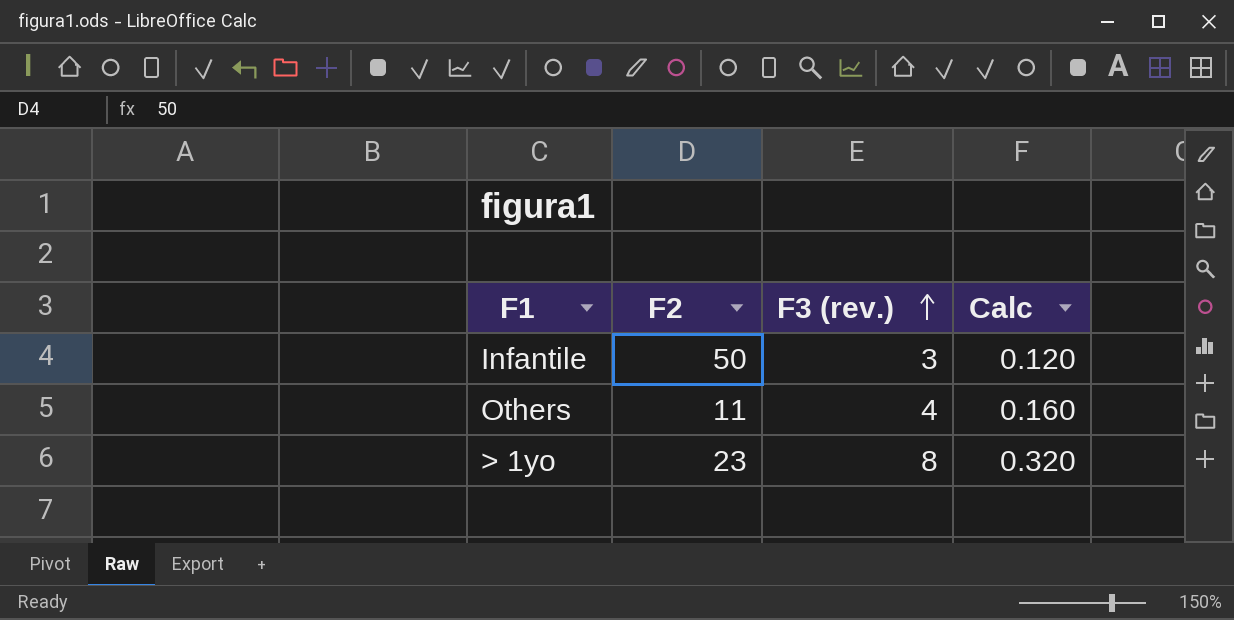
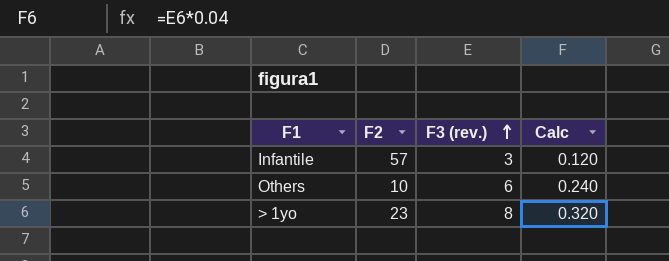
Infantile | F2: 50 -> 57
Others | F2: 11 -> 10
Others | F3 (rev.): 4 -> 6
Others | Calc: 0.160 -> 0.240

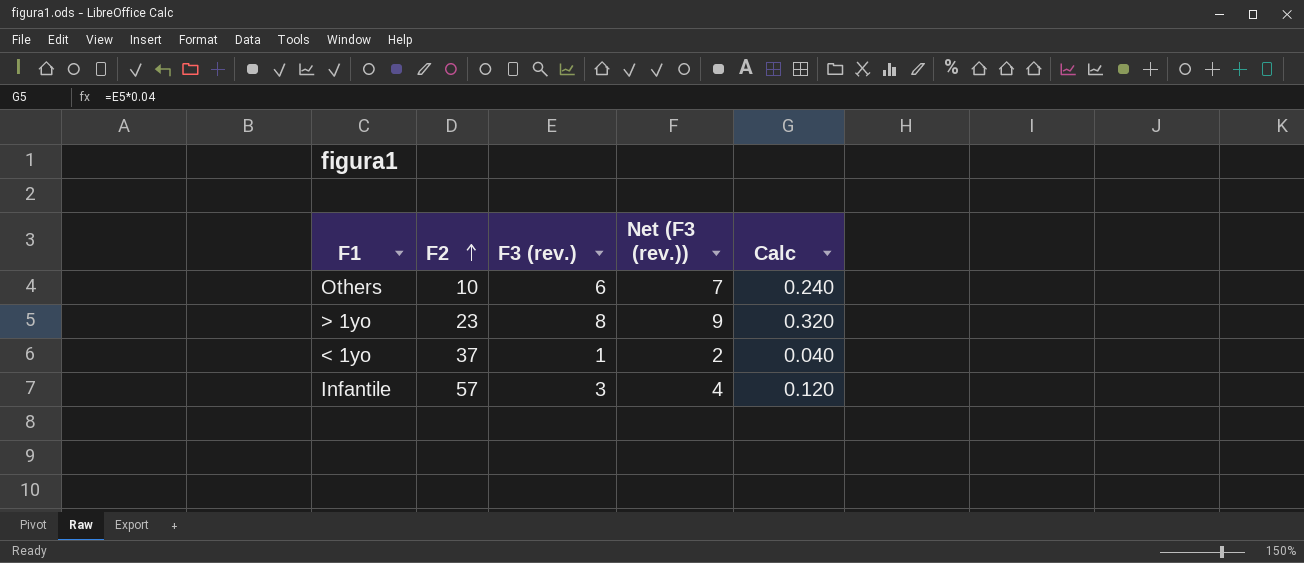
row order: F3 (rev.) ascending -> F2 ascending
column Net (F3 (rev.)) | formula: none -> [F3 (rev.)] + 1
row < 1yo: none -> 37 | 1 | 2 | 0.040

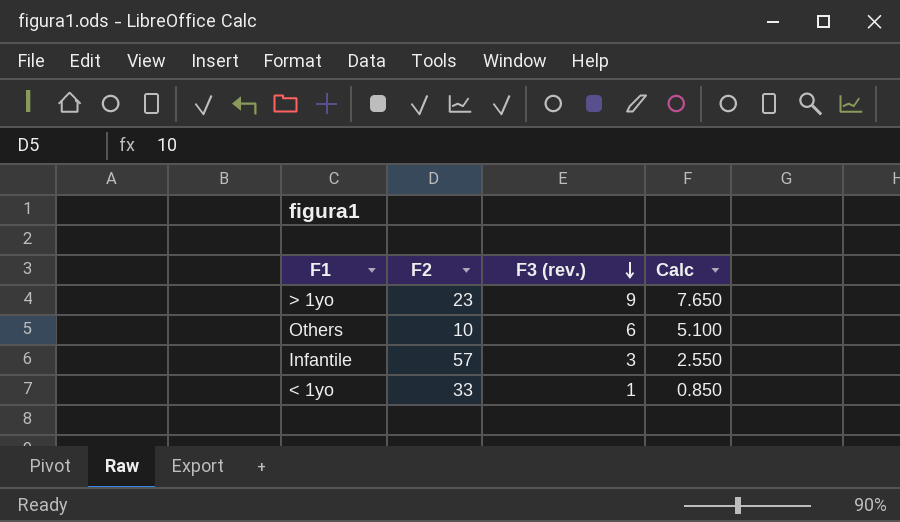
row order: F2 ascending -> F3 (rev.) descending
column Net (F3 (rev.)) | formula: [F3 (rev.)] + 1 -> none
column Calc | formula: [F3 (rev.)] * 0.04 -> [F3 (rev.)] * 0.85
> 1yo | F3 (rev.): 8 -> 9
< 1yo | F2: 37 -> 33

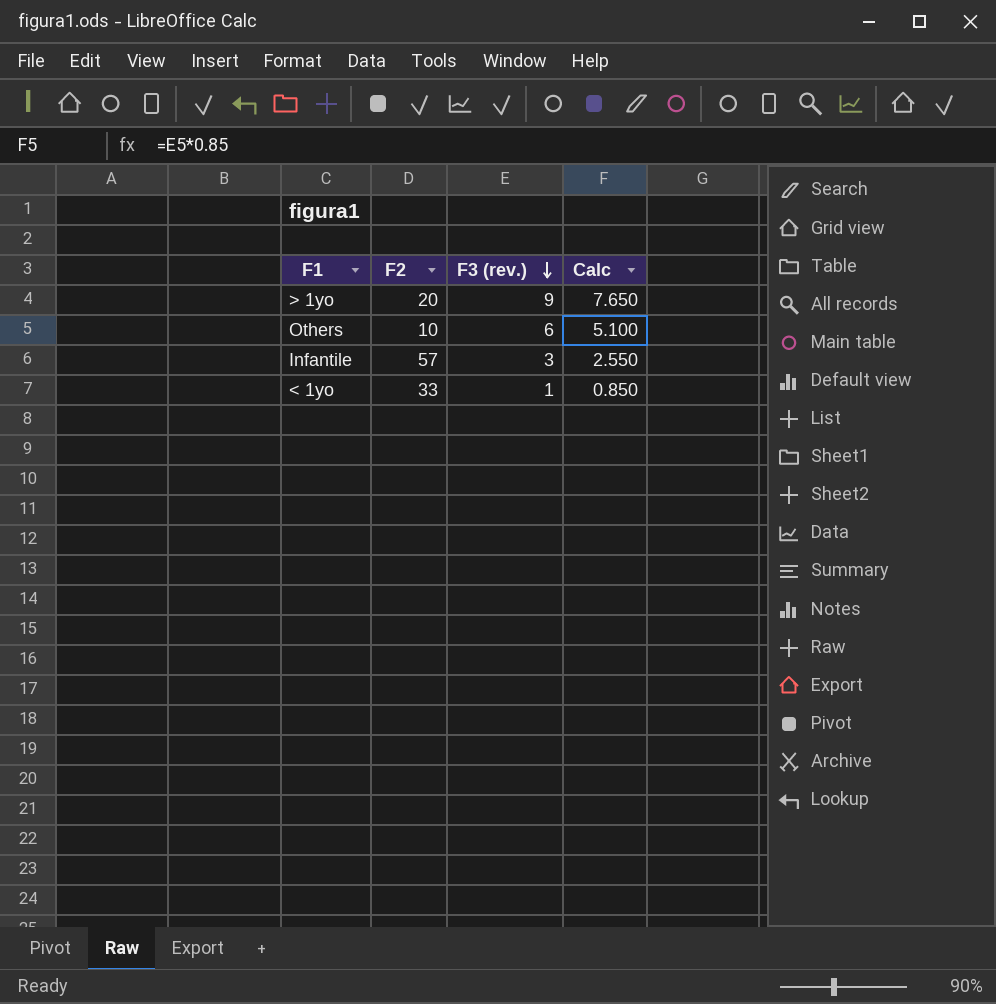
> 1yo | F2: 23 -> 20

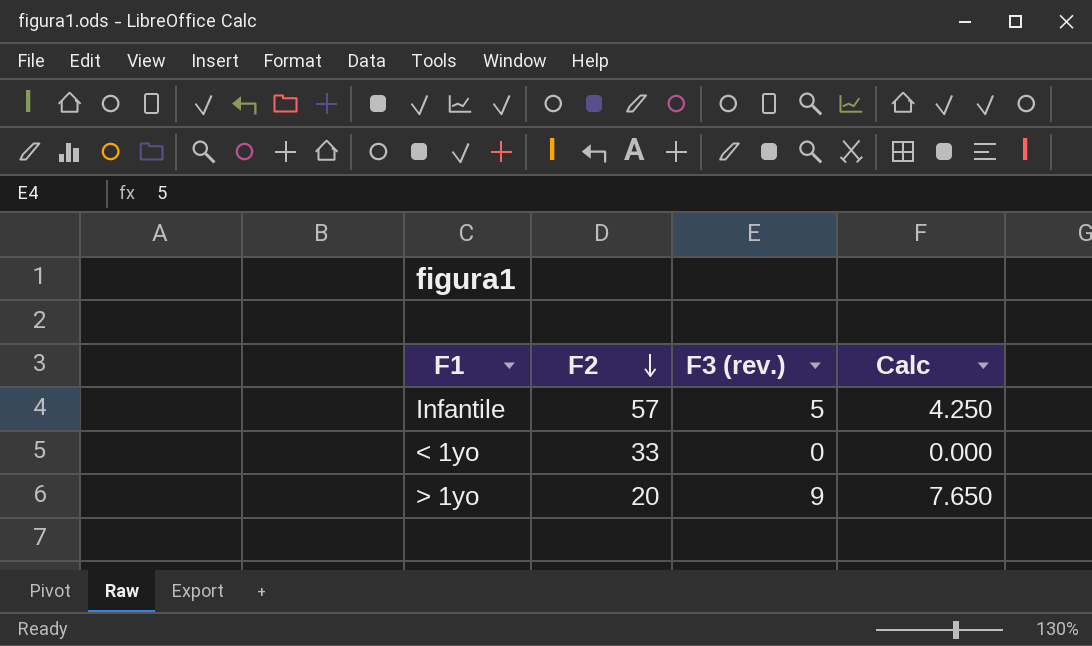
row order: F3 (rev.) descending -> F2 descending
row Others: 10 | 6 | 5.100 -> none
Infantile | F3 (rev.): 3 -> 5
Infantile | Calc: 2.550 -> 4.250
< 1yo | F3 (rev.): 1 -> 0
< 1yo | Calc: 0.850 -> 0.000

